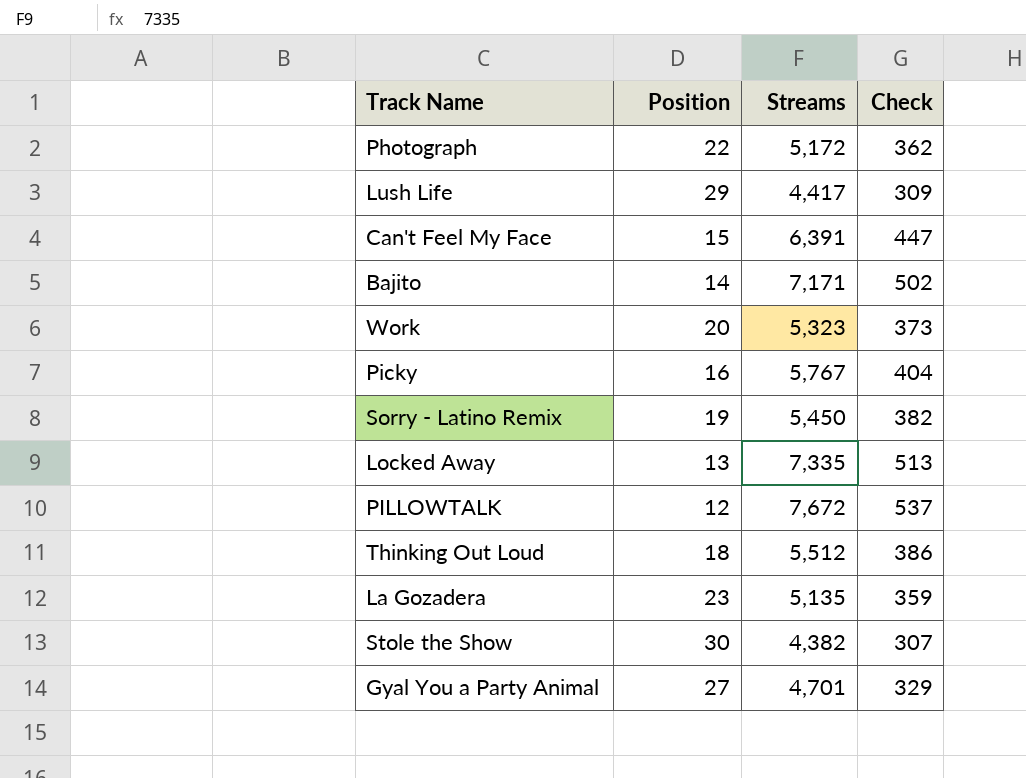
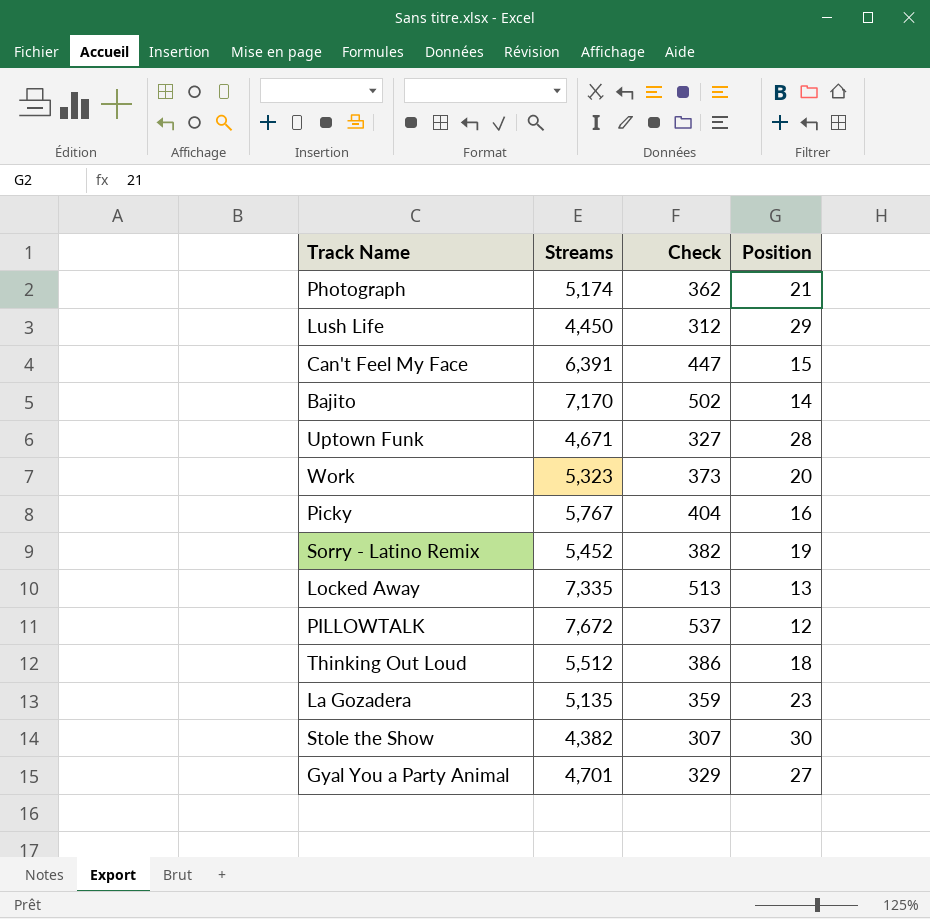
column Position | position: 2 -> 4
Photograph | Streams: 5,172 -> 5,174
Photograph | Position: 22 -> 21
Lush Life | Streams: 4,417 -> 4,450
Lush Life | Check: 309 -> 312
Bajito | Streams: 7,171 -> 7,170
row Uptown Funk: none -> 4,671 | 327 | 28
Sorry - Latino Remix | Streams: 5,450 -> 5,452

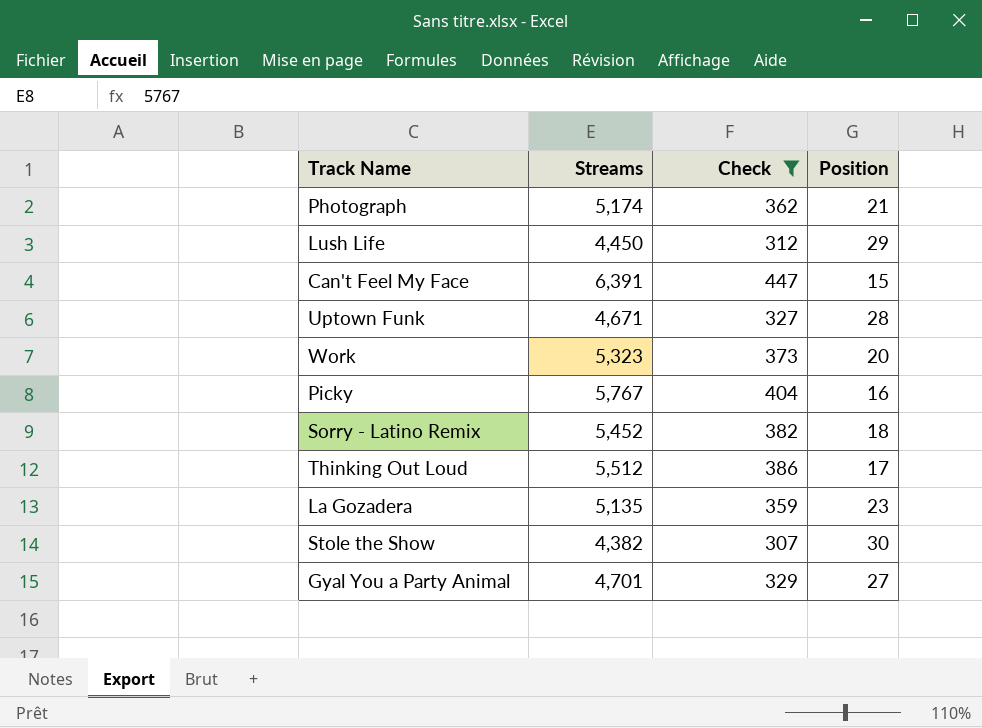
filter: none -> Check <= 447
Sorry - Latino Remix | Position: 19 -> 18
Thinking Out Loud | Position: 18 -> 17

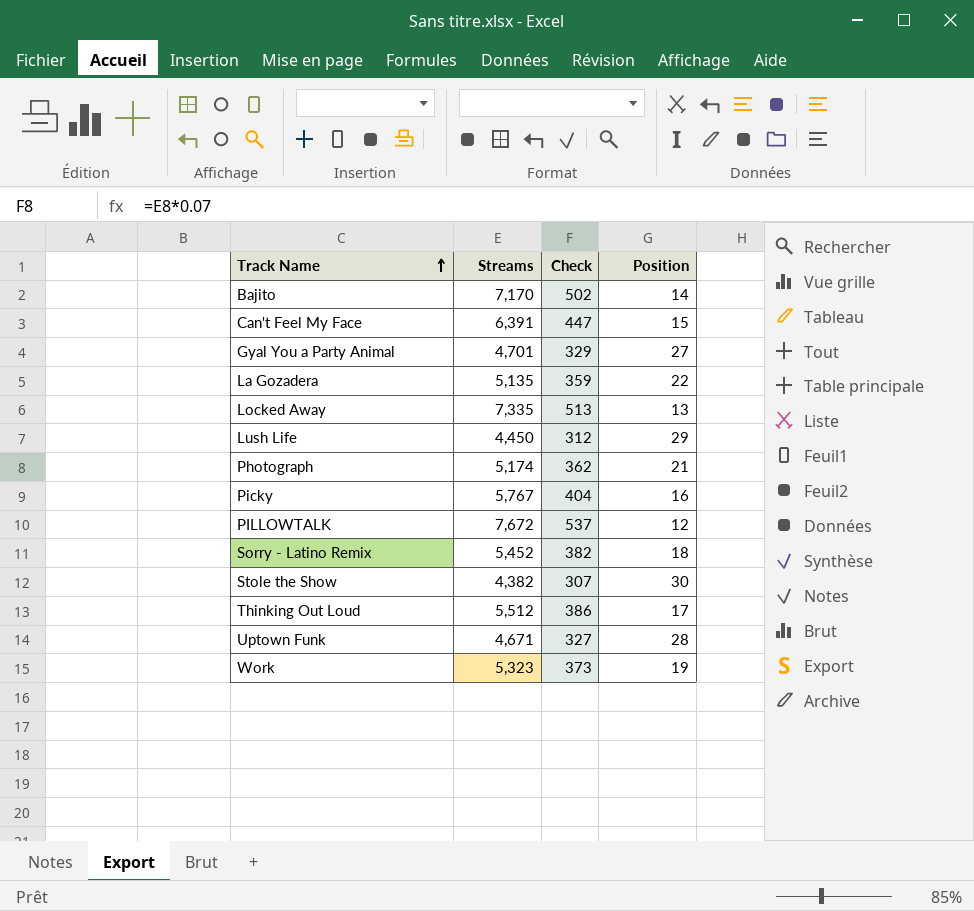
filter: Check <= 447 -> none
row order: none -> Track Name ascending
La Gozadera | Position: 23 -> 22
Work | Position: 20 -> 19

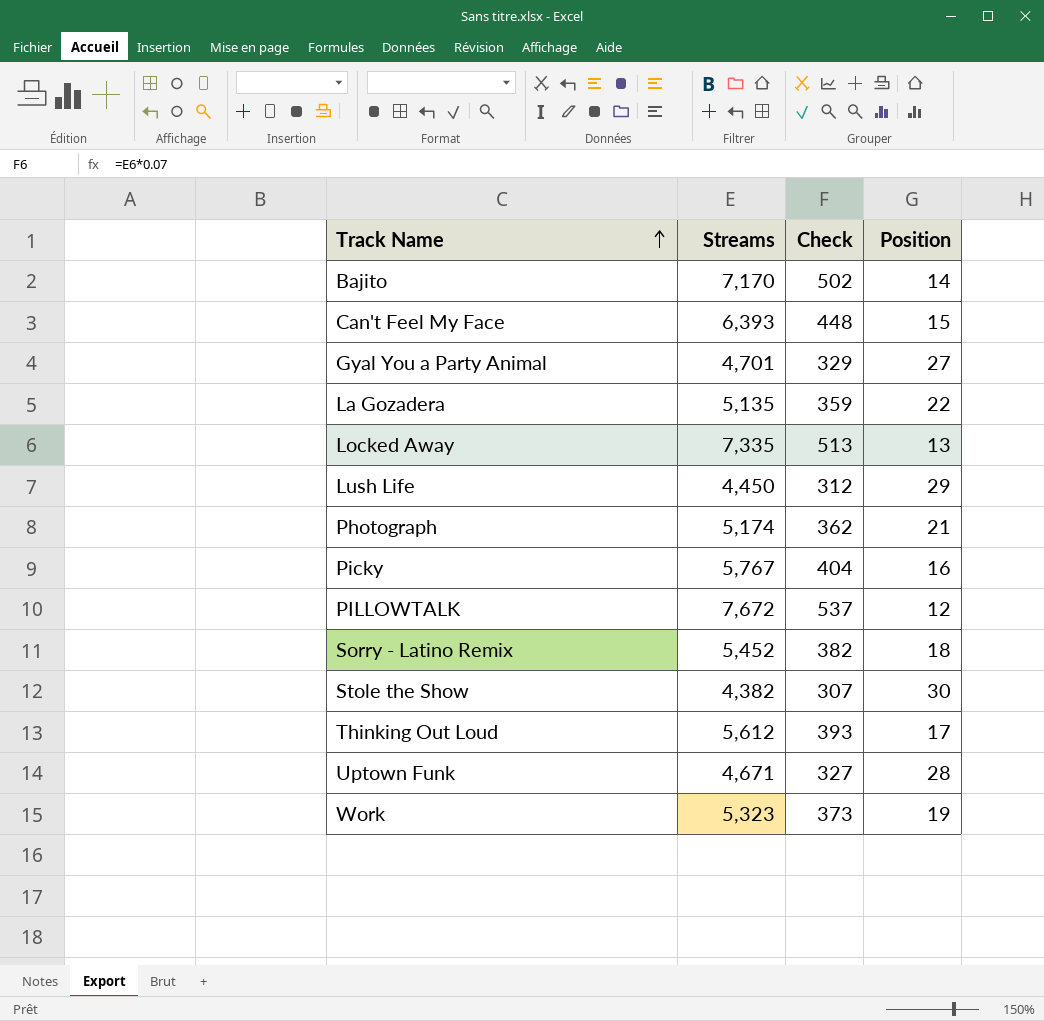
Can't Feel My Face | Streams: 6,391 -> 6,393
Can't Feel My Face | Check: 447 -> 448
Thinking Out Loud | Streams: 5,512 -> 5,612
Thinking Out Loud | Check: 386 -> 393

